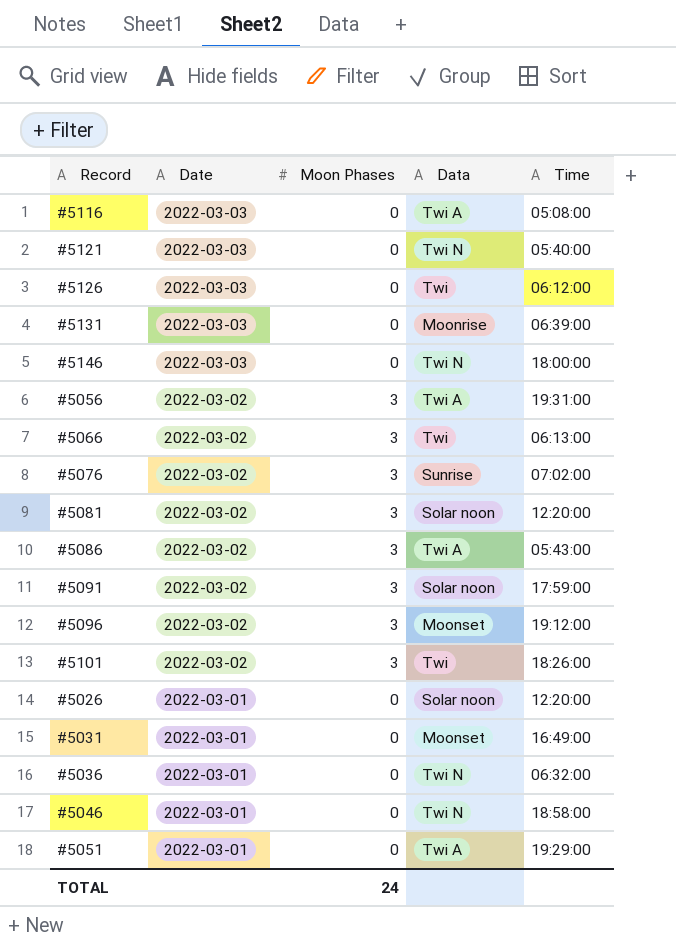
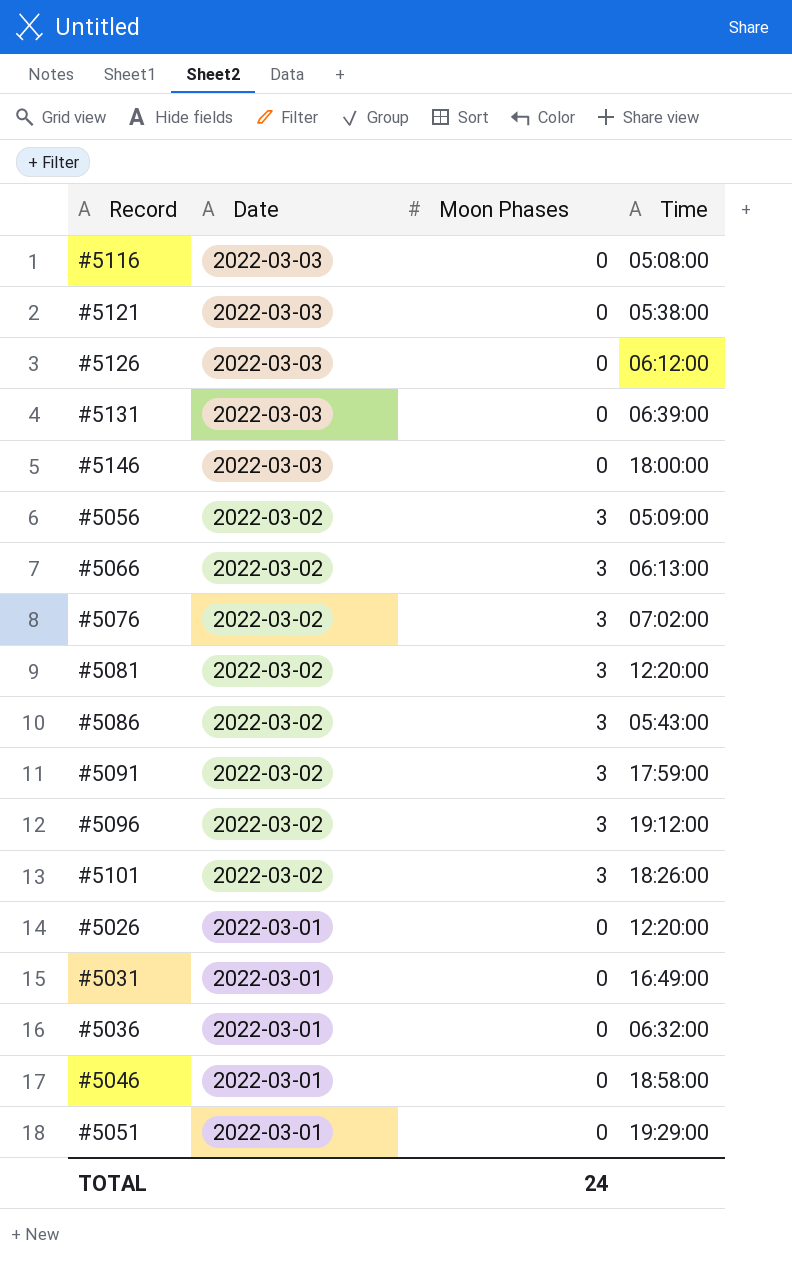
column Data | position: 4 -> none
#5121 | Time: 05:40:00 -> 05:38:00
#5056 | Time: 19:31:00 -> 05:09:00

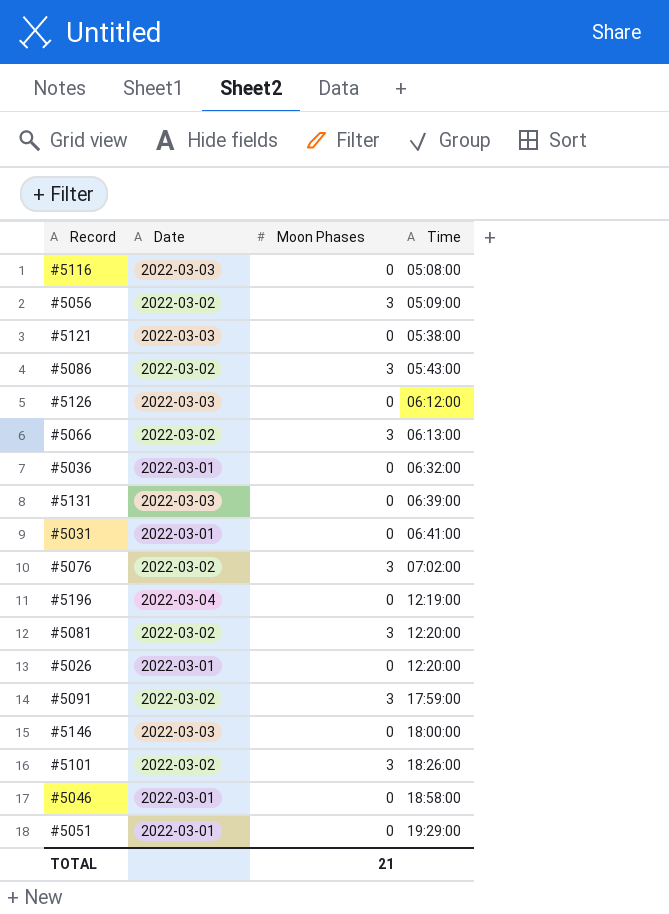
row order: Date descending -> Time ascending
row #5096: 2022-03-02 | 3 | 19:12:00 -> none
#5031 | Time: 16:49:00 -> 06:41:00
row #5196: none -> 2022-03-04 | 0 | 12:19:00
TOTAL | Moon Phases: 24 -> 21

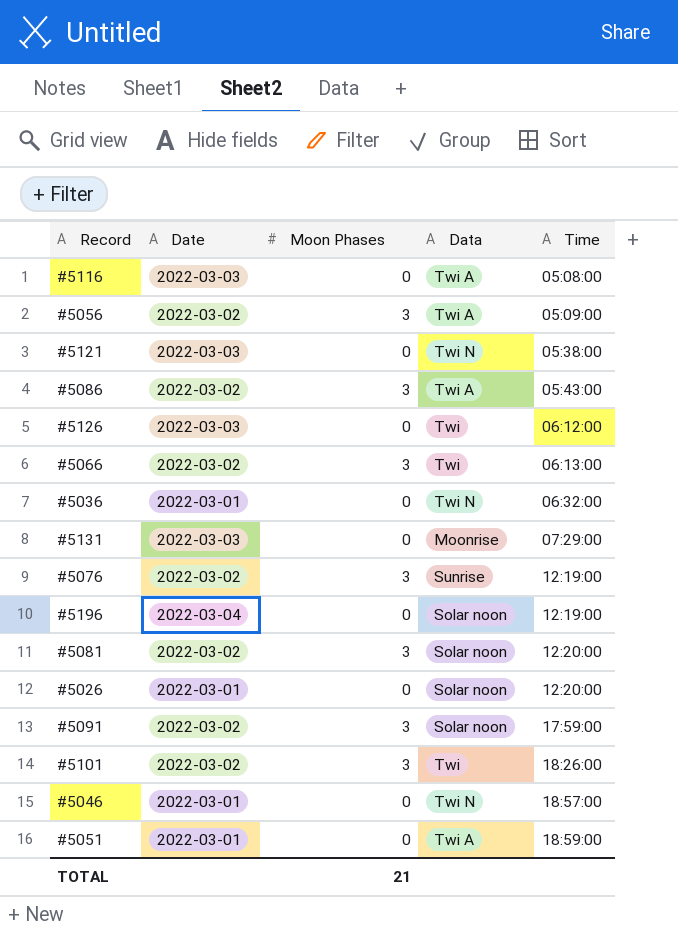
column Data | position: none -> 4
row #5031: 2022-03-01 | 0 | 06:41:00 -> none
row #5146: 2022-03-03 | 0 | 18:00:00 -> none
#5131 | Time: 06:39:00 -> 07:29:00
#5076 | Time: 07:02:00 -> 12:19:00
#5046 | Time: 18:58:00 -> 18:57:00
#5051 | Time: 19:29:00 -> 18:59:00

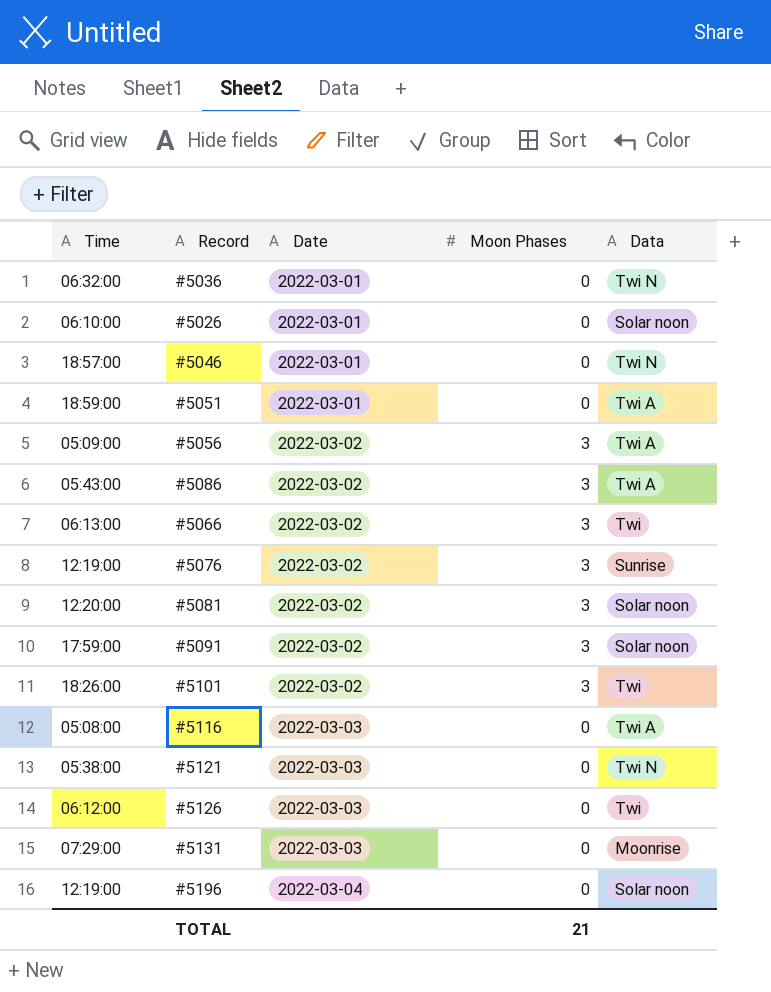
row order: Time ascending -> Date ascending
column Time | position: 5 -> 1
#5026 | Time: 12:20:00 -> 06:10:00

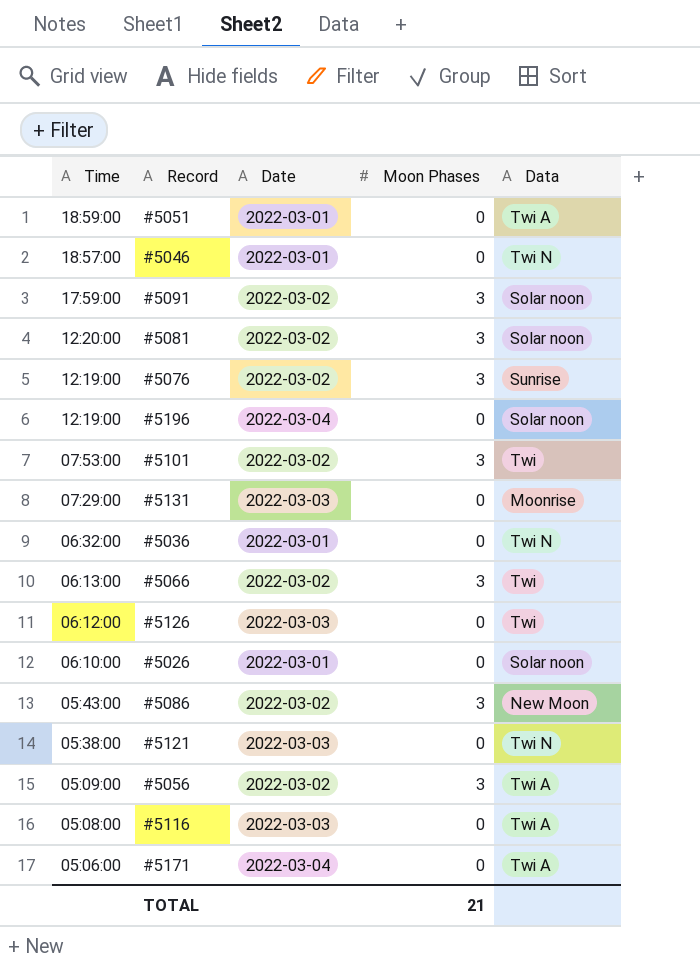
row order: Date ascending -> Time descending
#5101 | Time: 18:26:00 -> 07:53:00
#5086 | Data: Twi A -> New Moon
row #5171: none -> 05:06:00 | 2022-03-04 | 0 | Twi A

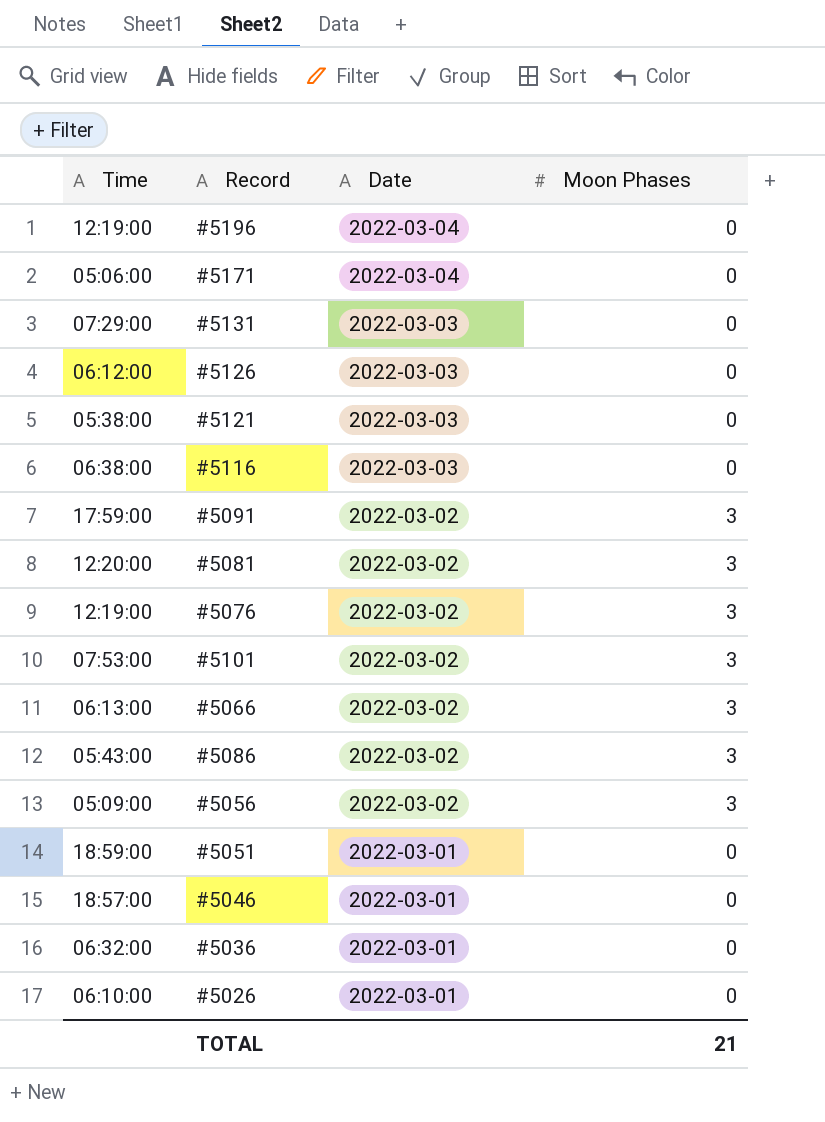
row order: Time descending -> Date descending
column Data | position: 5 -> none
#5116 | Time: 05:08:00 -> 06:38:00

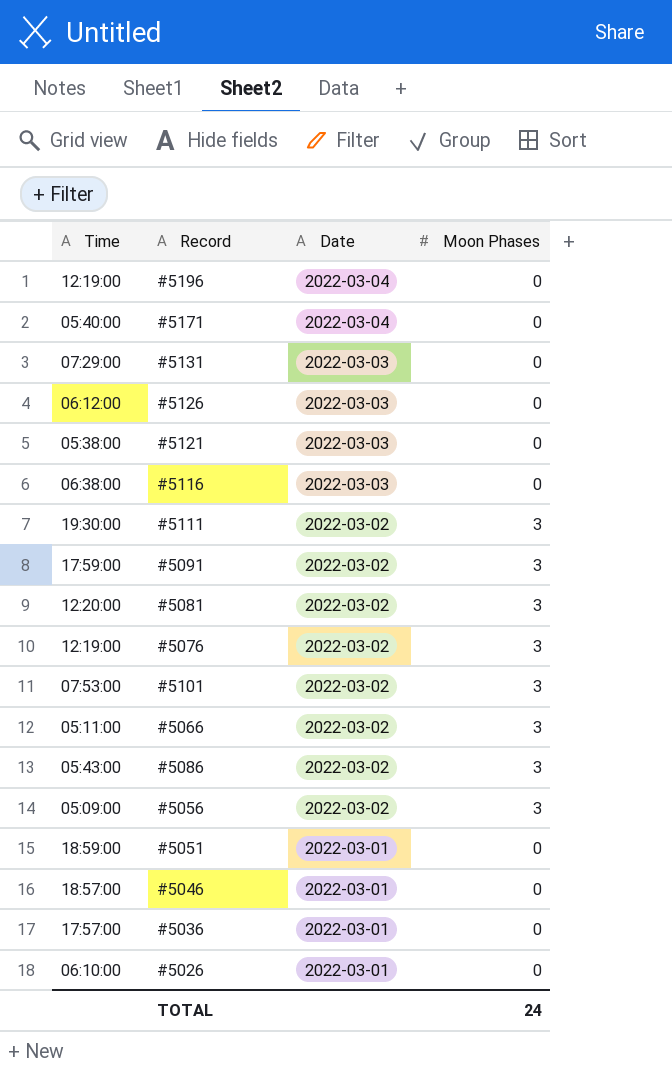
#5171 | Time: 05:06:00 -> 05:40:00
row #5111: none -> 19:30:00 | 2022-03-02 | 3
#5066 | Time: 06:13:00 -> 05:11:00
#5036 | Time: 06:32:00 -> 17:57:00
TOTAL | Moon Phases: 21 -> 24

